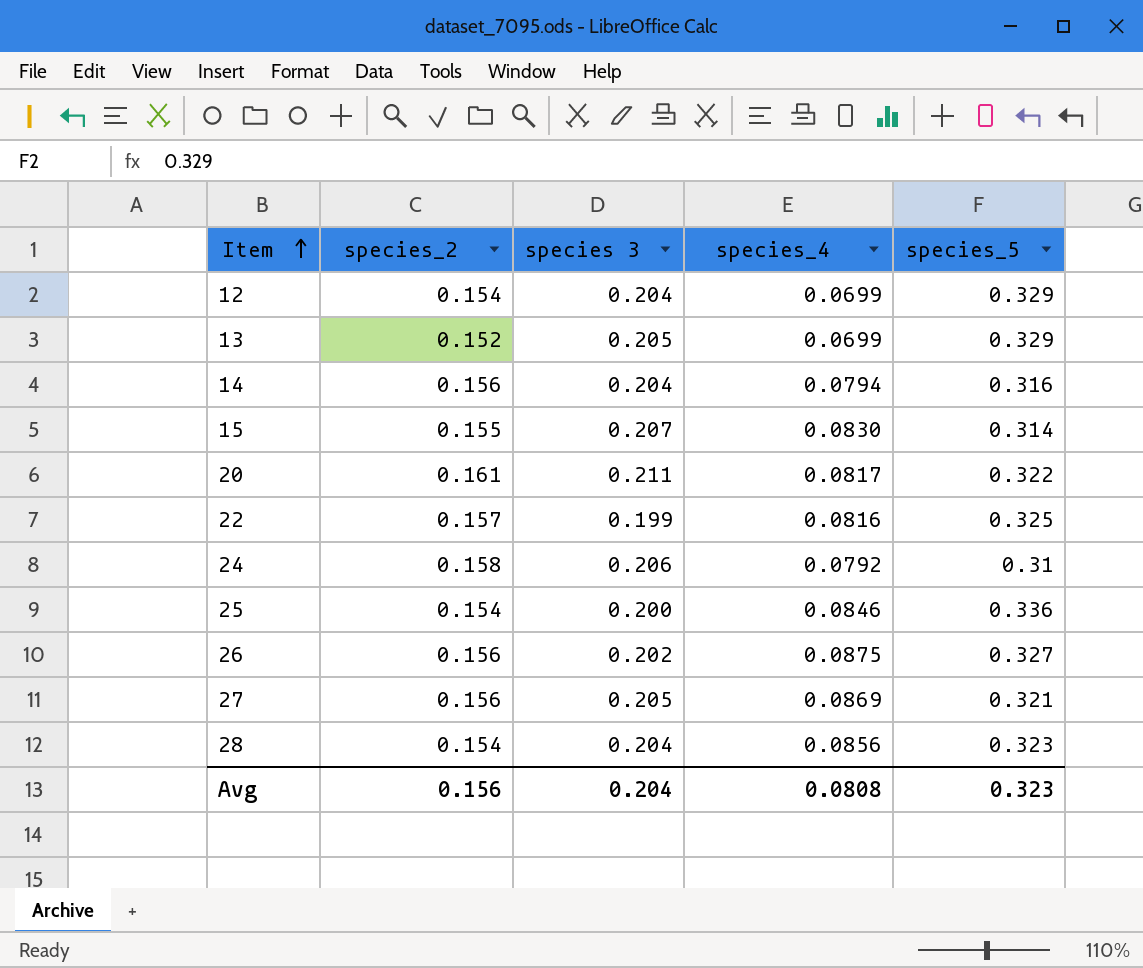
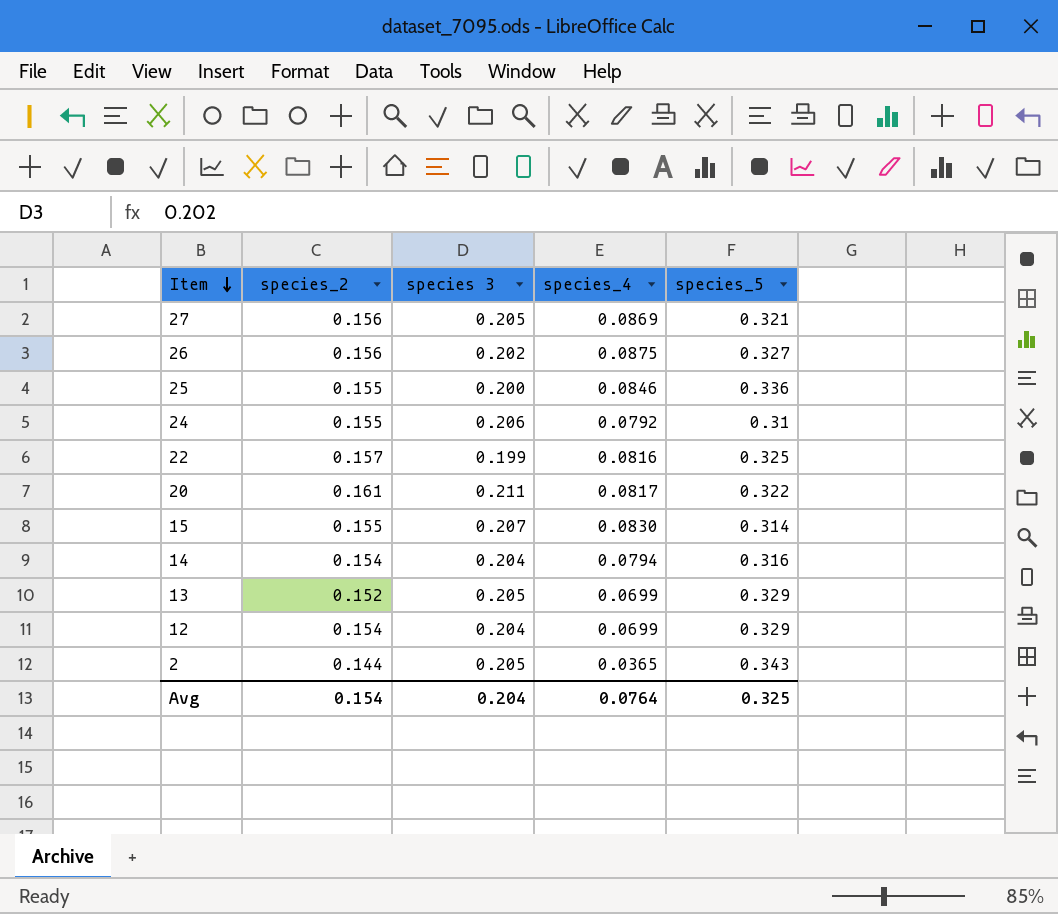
row order: Item ascending -> Item descending
row 28: 0.154 | 0.204 | 0.0856 | 0.323 -> none
25 | species_2: 0.154 -> 0.155
24 | species_2: 0.158 -> 0.155
14 | species_2: 0.156 -> 0.154
row 2: none -> 0.144 | 0.205 | 0.0365 | 0.343
Avg | species_2: 0.156 -> 0.154
Avg | species_4: 0.0808 -> 0.0764
Avg | species_5: 0.323 -> 0.325

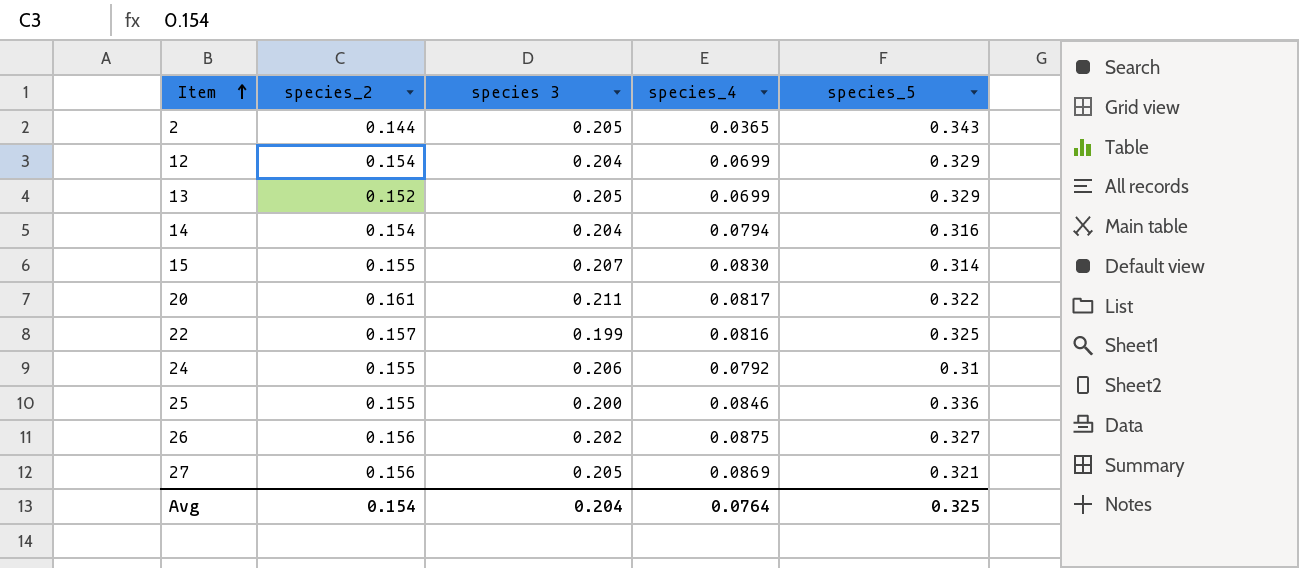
row order: Item descending -> Item ascending

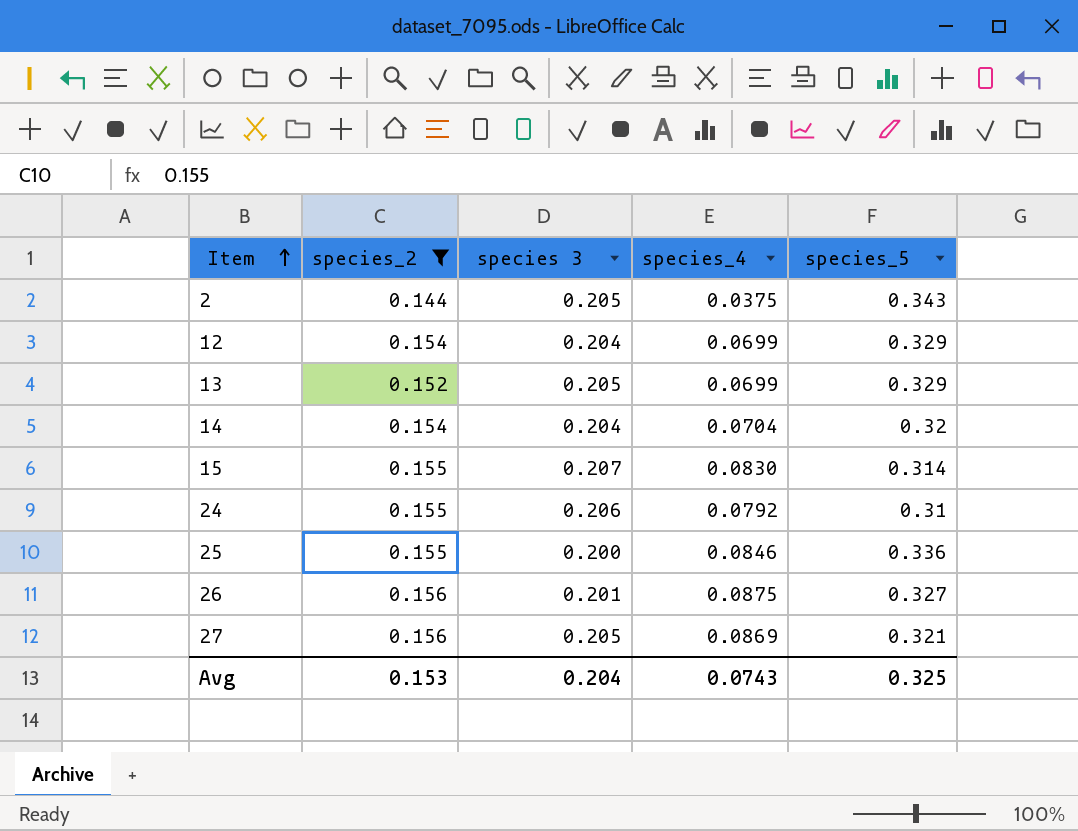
filter: none -> species_2 <= 0.156
2 | species_4: 0.0365 -> 0.0375
14 | species_4: 0.0794 -> 0.0704
14 | species_5: 0.316 -> 0.32
26 | species 3: 0.202 -> 0.201
Avg | species_2: 0.154 -> 0.153
Avg | species_4: 0.0764 -> 0.0743

